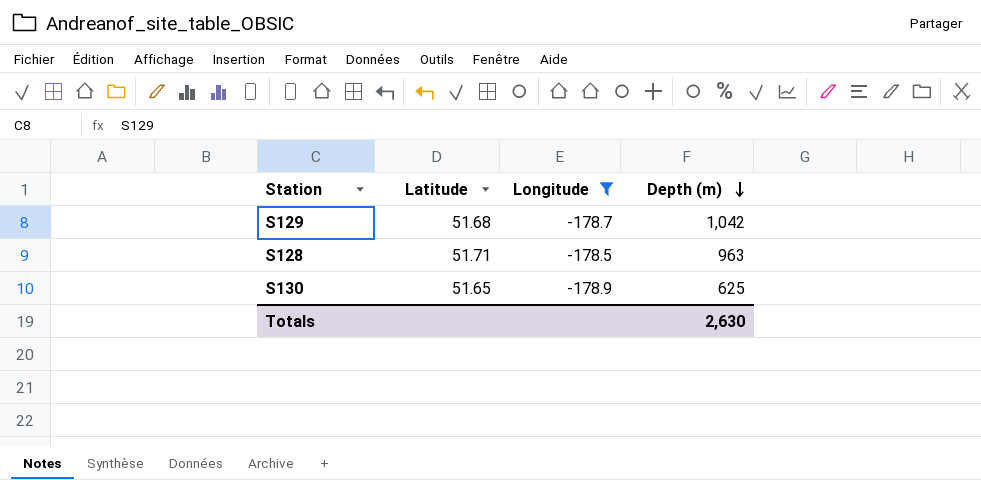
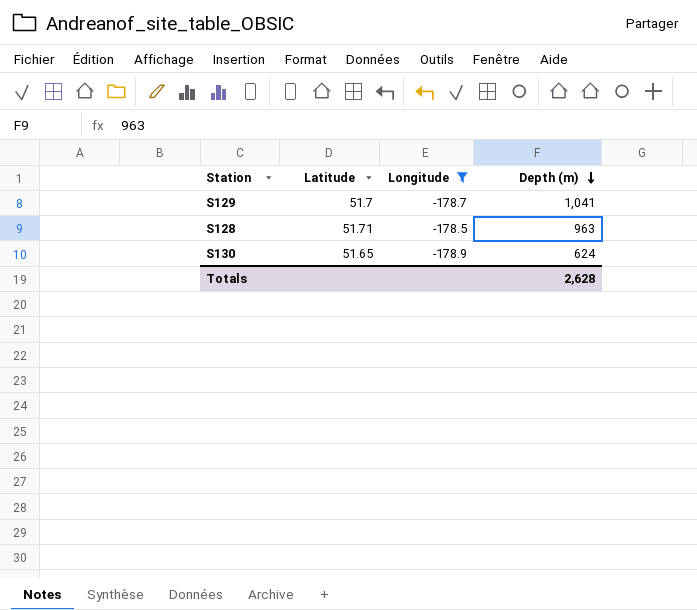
S129 | Latitude: 51.68 -> 51.7
S129 | Depth (m): 1,042 -> 1,041
S130 | Depth (m): 625 -> 624
Totals | Depth (m): 2,630 -> 2,628

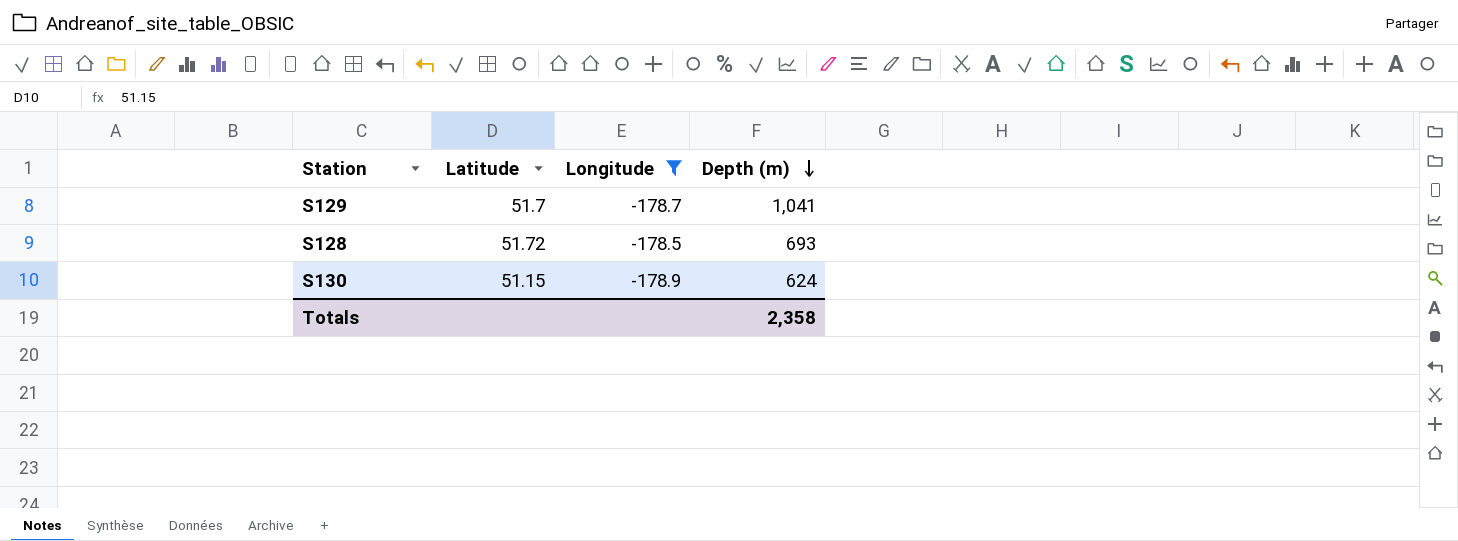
S128 | Latitude: 51.71 -> 51.72
S128 | Depth (m): 963 -> 693
S130 | Latitude: 51.65 -> 51.15
Totals | Depth (m): 2,628 -> 2,358

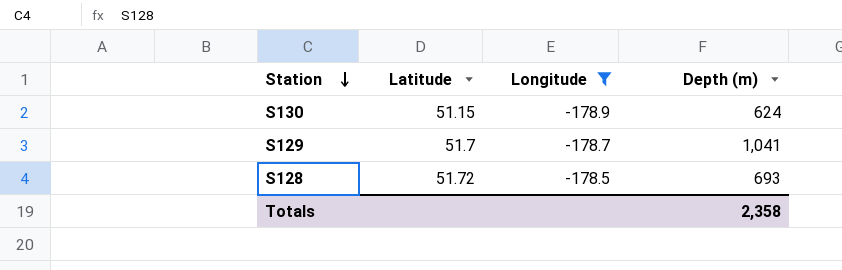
row order: Depth (m) descending -> Station descending

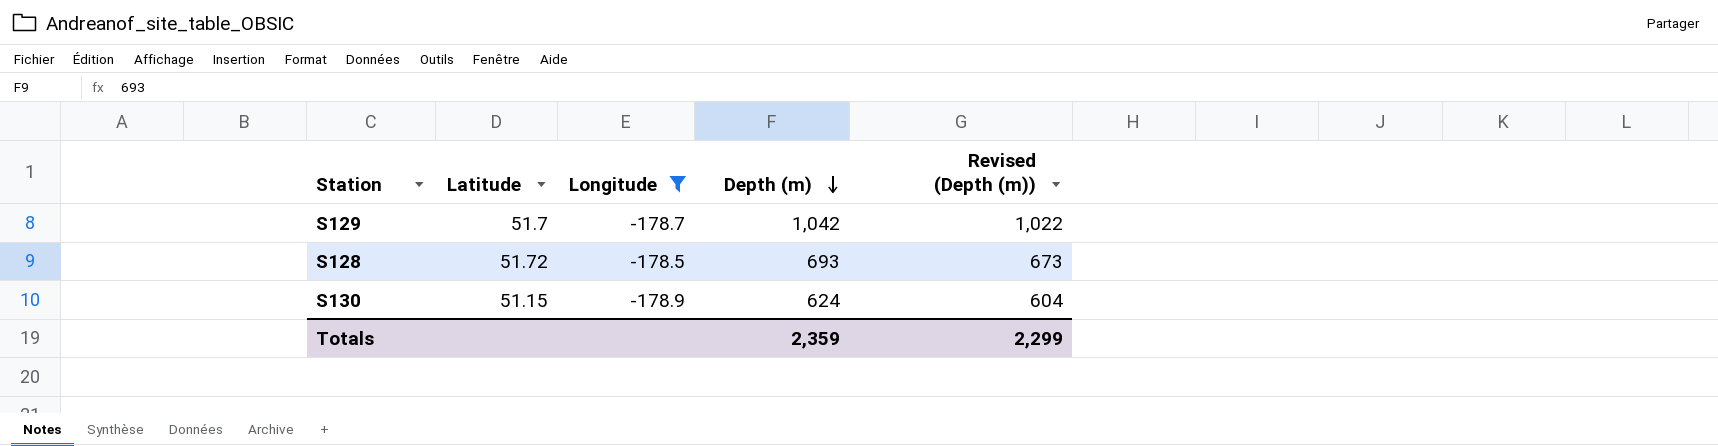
row order: Station descending -> Depth (m) descending
column Revised (Depth (m)) | formula: none -> [Depth (m)] - 20
S129 | Depth (m): 1,041 -> 1,042
Totals | Depth (m): 2,358 -> 2,359

